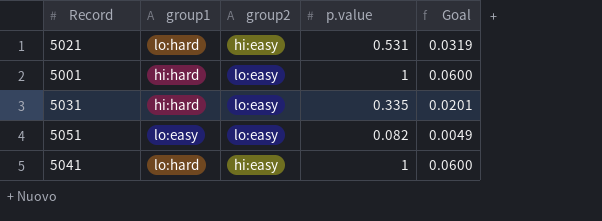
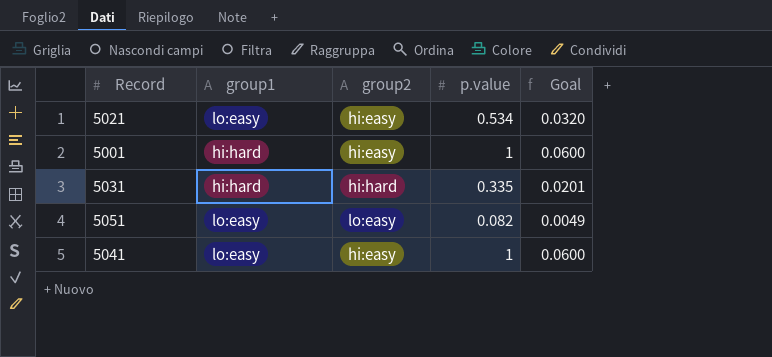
5021 | group1: lo:hard -> lo:easy
5021 | p.value: 0.531 -> 0.534
5021 | Goal: 0.0319 -> 0.0320
5001 | group2: lo:easy -> hi:easy
5031 | group2: lo:easy -> hi:hard
5041 | group1: lo:hard -> lo:easy

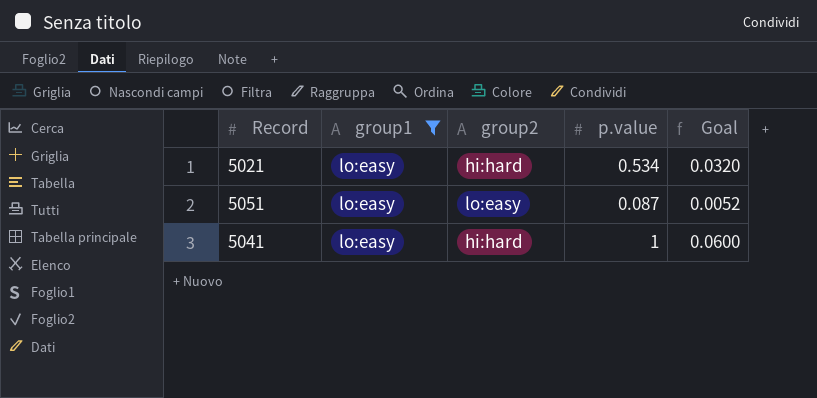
filter: none -> group1 = lo:easy
5021 | group2: hi:easy -> hi:hard
5051 | p.value: 0.082 -> 0.087
5051 | Goal: 0.0049 -> 0.0052
5041 | group2: hi:easy -> hi:hard

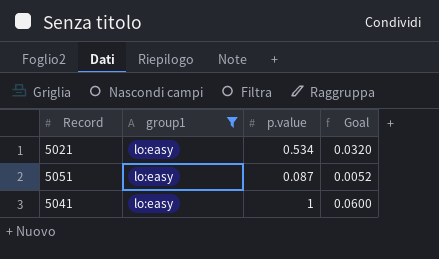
column group2 | position: 3 -> none

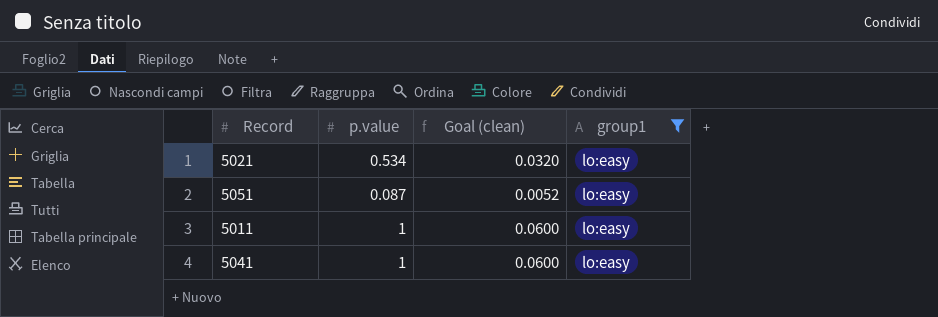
column name: Goal -> Goal (clean)
column group1 | position: 2 -> 4
row 5011: none -> 1 | 0.0600 | lo:easy

